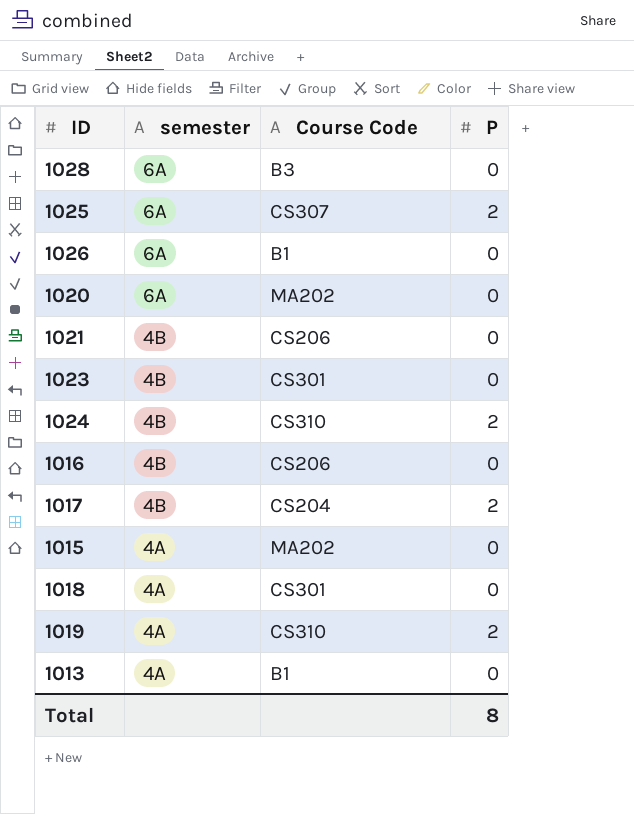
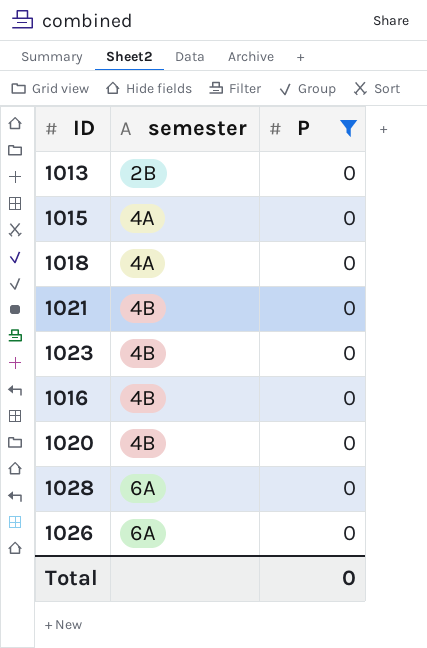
filter: none -> P = 0
row order: semester descending -> semester ascending
column Course Code | position: 3 -> none
1013 | semester: 4A -> 2B
1020 | semester: 6A -> 4B
Total | P: 8 -> 0

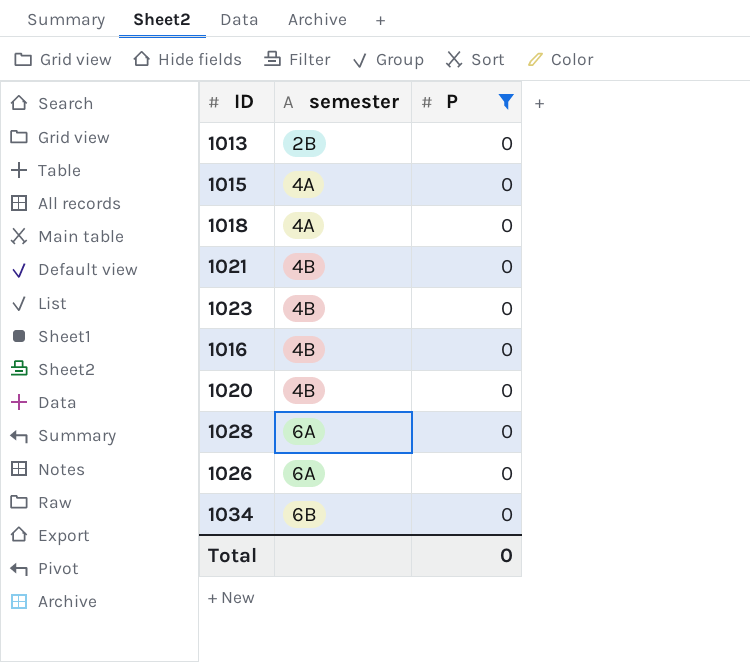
row 1034: none -> 6B | 0

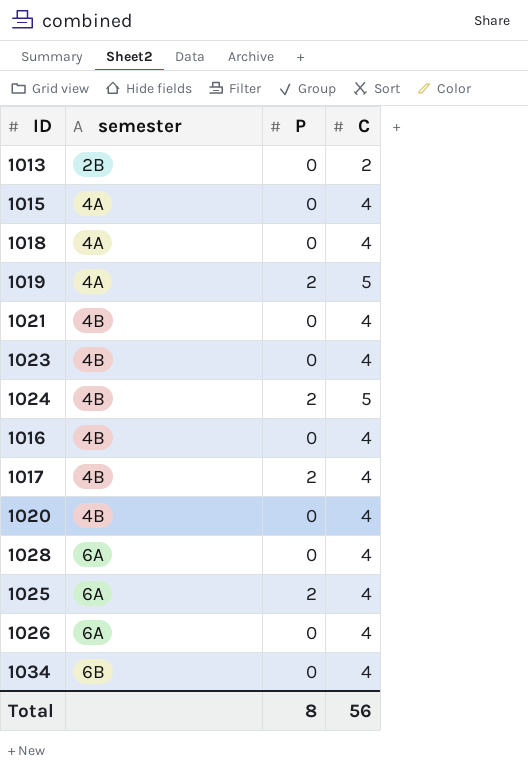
filter: P = 0 -> none
column C | position: none -> 4
Total | P: 0 -> 8

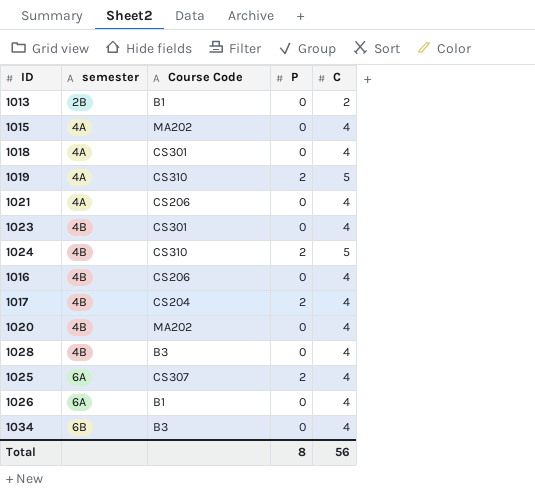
column Course Code | position: none -> 3
1021 | semester: 4B -> 4A
1028 | semester: 6A -> 4B

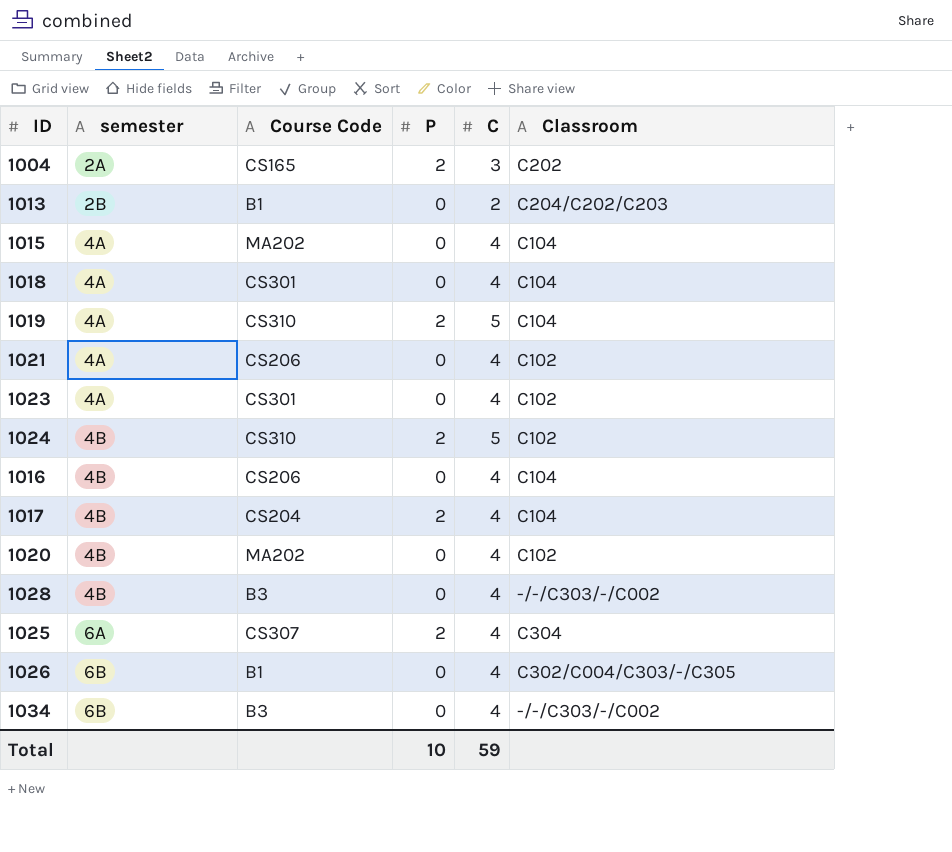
column Classroom | position: none -> 6
row 1004: none -> 2A | CS165 | 2 | 3 | C202
1023 | semester: 4B -> 4A
1026 | semester: 6A -> 6B
Total | P: 8 -> 10
Total | C: 56 -> 59

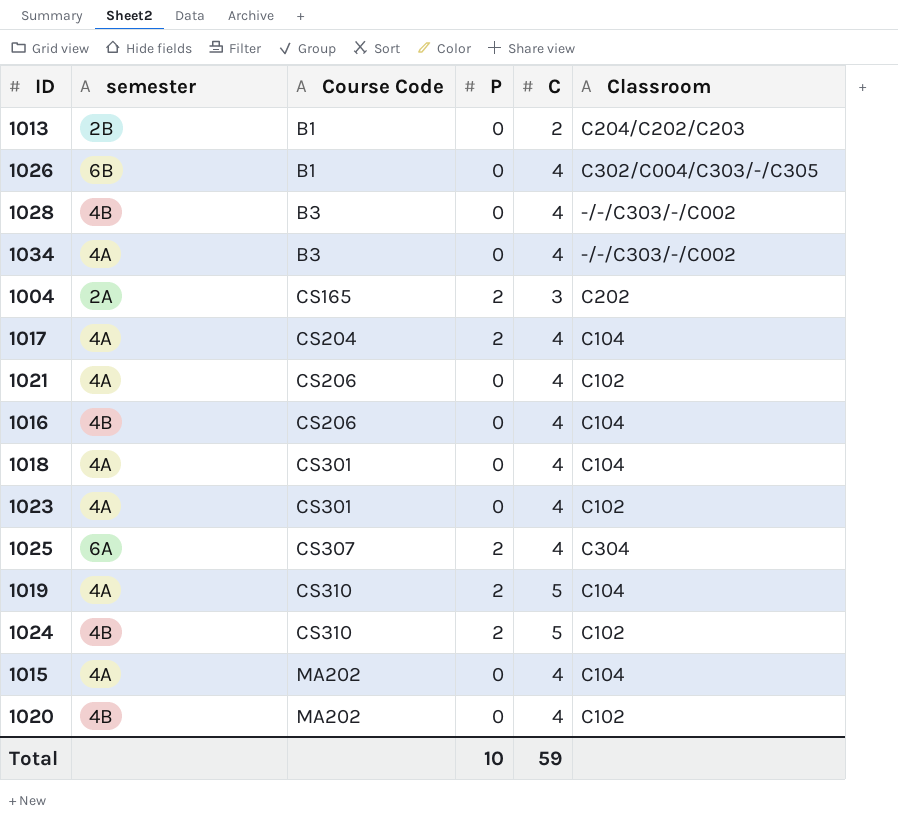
row order: semester ascending -> Course Code ascending
1034 | semester: 6B -> 4A
1017 | semester: 4B -> 4A

